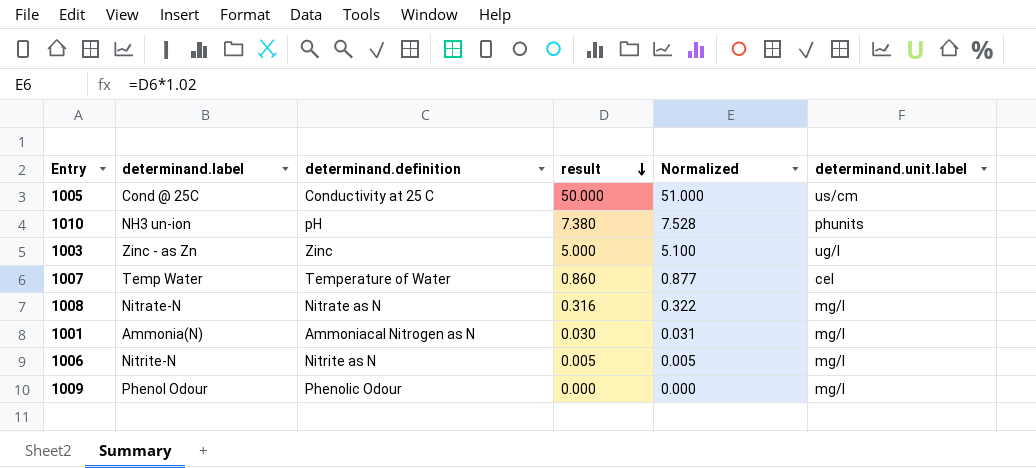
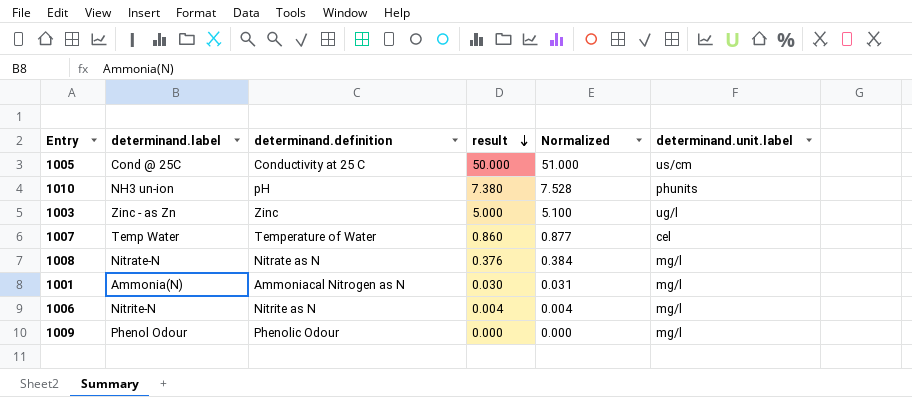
1008 | result: 0.316 -> 0.376
1008 | Normalized: 0.322 -> 0.384
1006 | result: 0.005 -> 0.004
1006 | Normalized: 0.005 -> 0.004

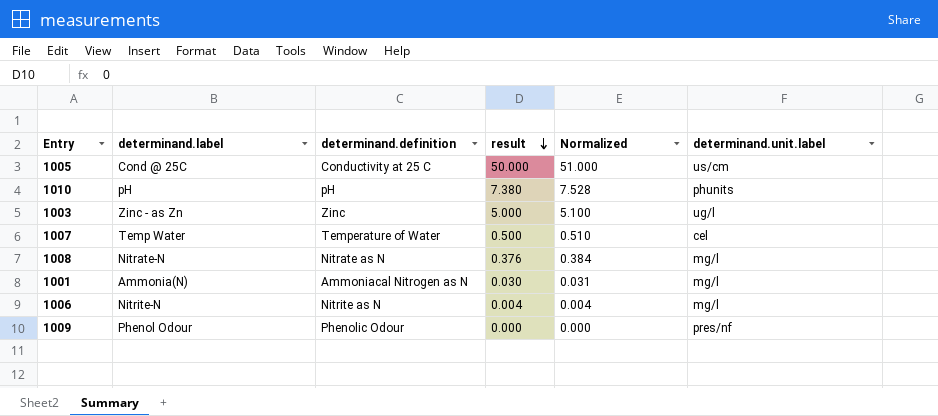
1010 | determinand.label: NH3 un-ion -> pH
1007 | result: 0.860 -> 0.500
1007 | Normalized: 0.877 -> 0.510
1009 | determinand.unit.label: mg/l -> pres/nf

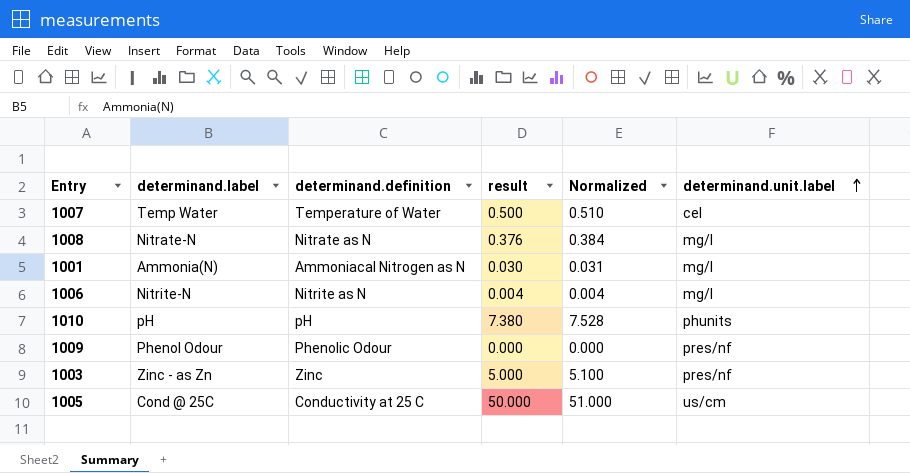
row order: result descending -> determinand.unit.label ascending
1003 | determinand.unit.label: ug/l -> pres/nf

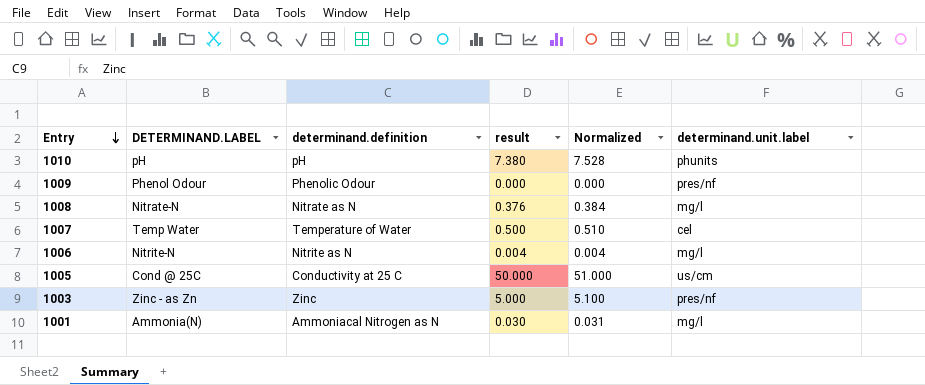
row order: determinand.unit.label ascending -> Entry descending
column name: determinand.label -> DETERMINAND.LABEL

